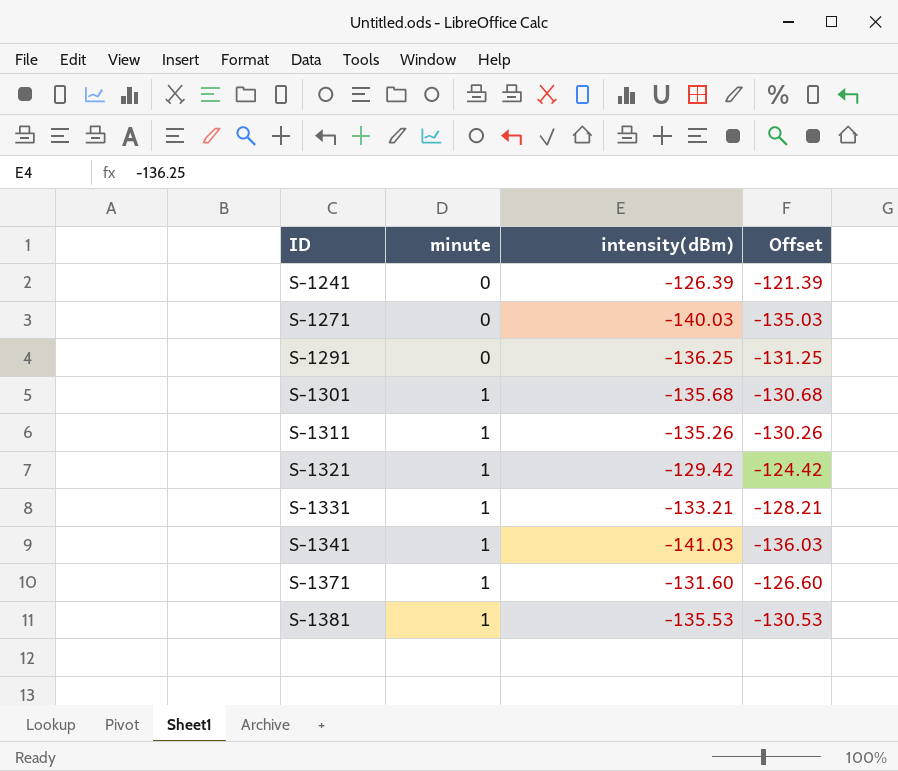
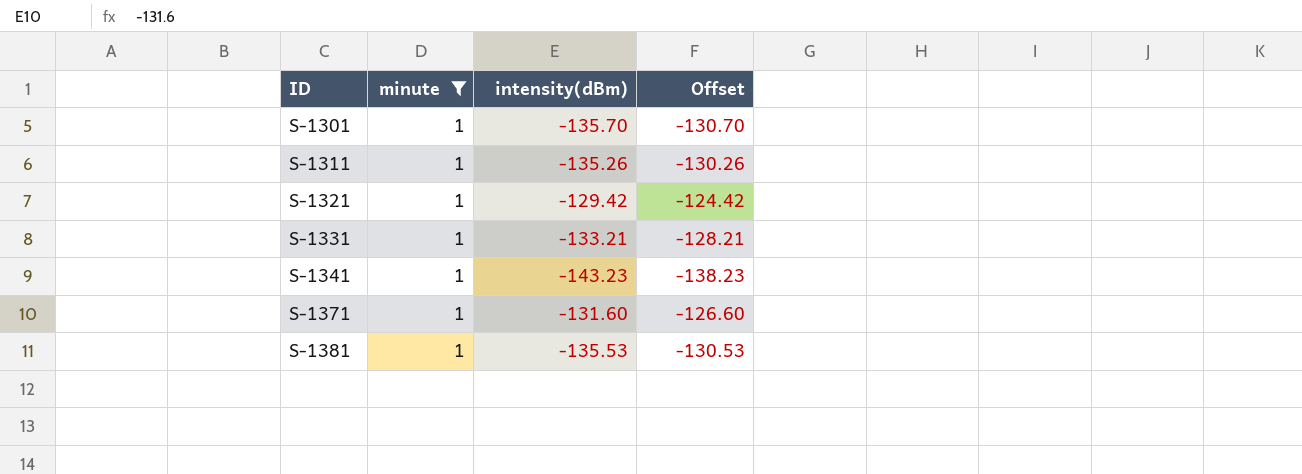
filter: none -> minute = 1
S-1301 | intensity(dBm): -135.68 -> -135.70
S-1301 | Offset: -130.68 -> -130.70
S-1341 | intensity(dBm): -141.03 -> -143.23
S-1341 | Offset: -136.03 -> -138.23

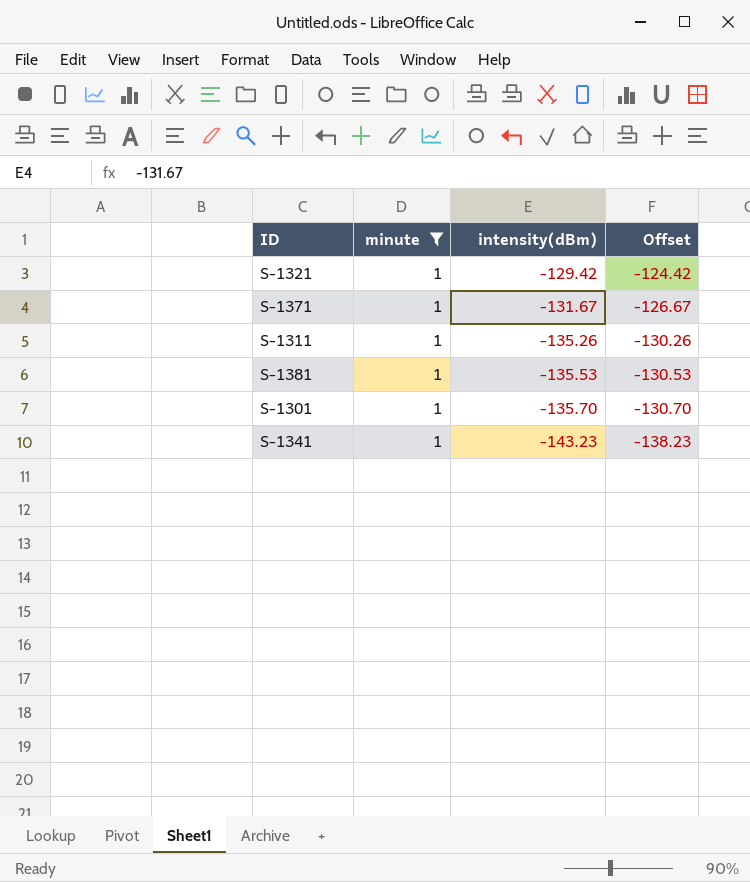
row order: ID ascending -> intensity(dBm) descending
row S-1331: 1 | -133.21 | -128.21 -> none
S-1371 | intensity(dBm): -131.60 -> -131.67
S-1371 | Offset: -126.60 -> -126.67

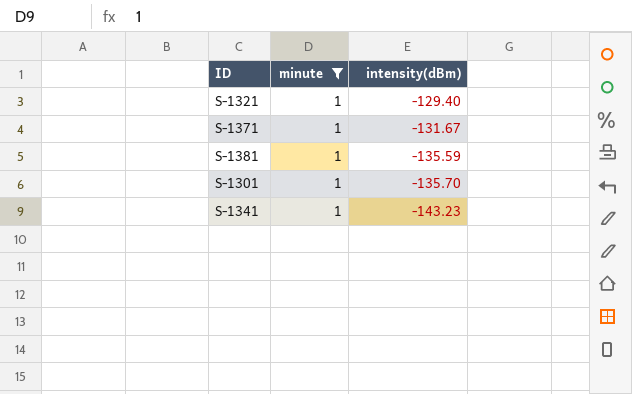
column Offset | formula: [intensity(dBm)] + 5 -> none
row S-1311: 1 | -135.26 | -130.26 -> none
S-1321 | intensity(dBm): -129.42 -> -129.40
S-1381 | intensity(dBm): -135.53 -> -135.59

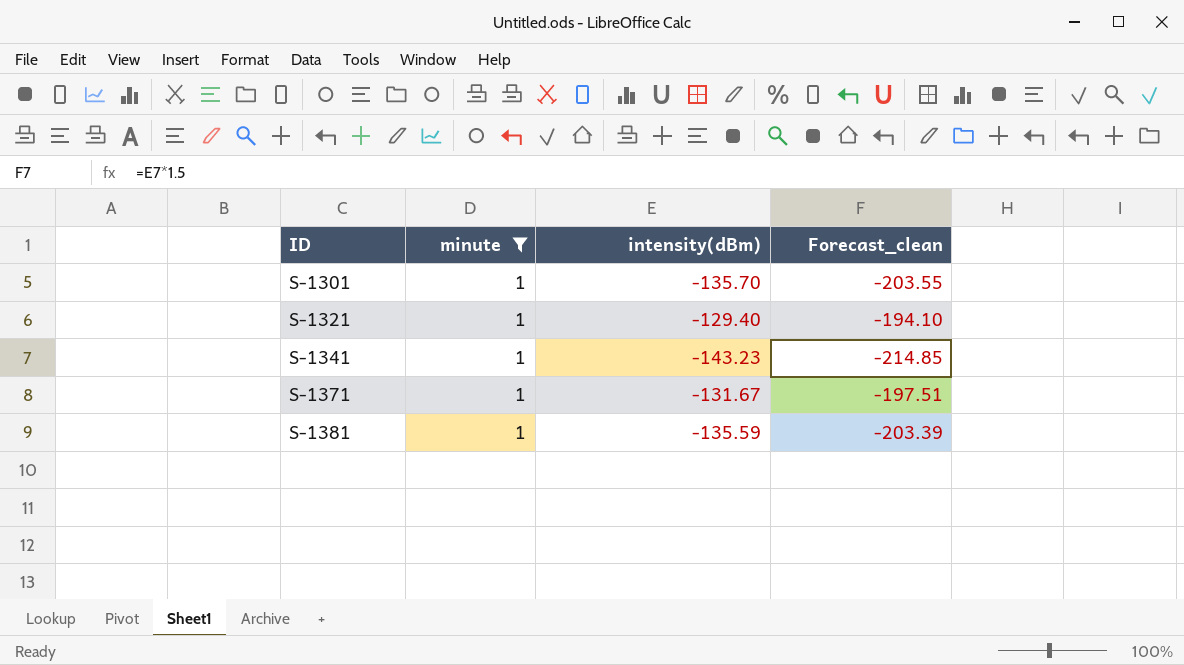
row order: intensity(dBm) descending -> ID ascending
column Forecast_clean | formula: none -> [intensity(dBm)] * 1.5

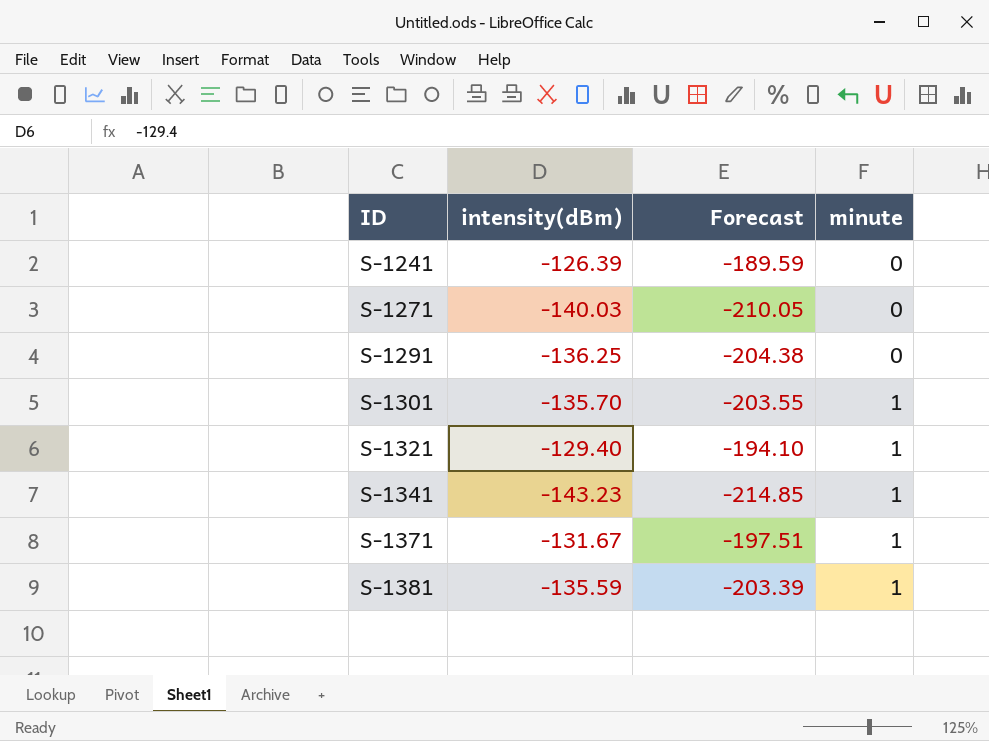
filter: minute = 1 -> none
column name: Forecast_clean -> Forecast
column minute | position: 2 -> 4

